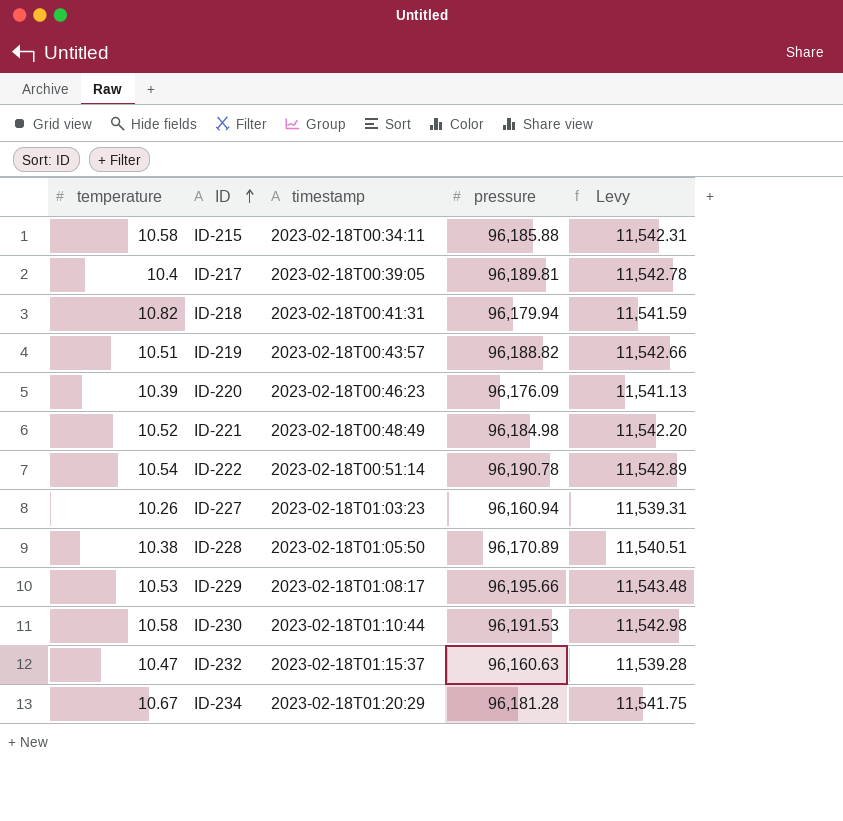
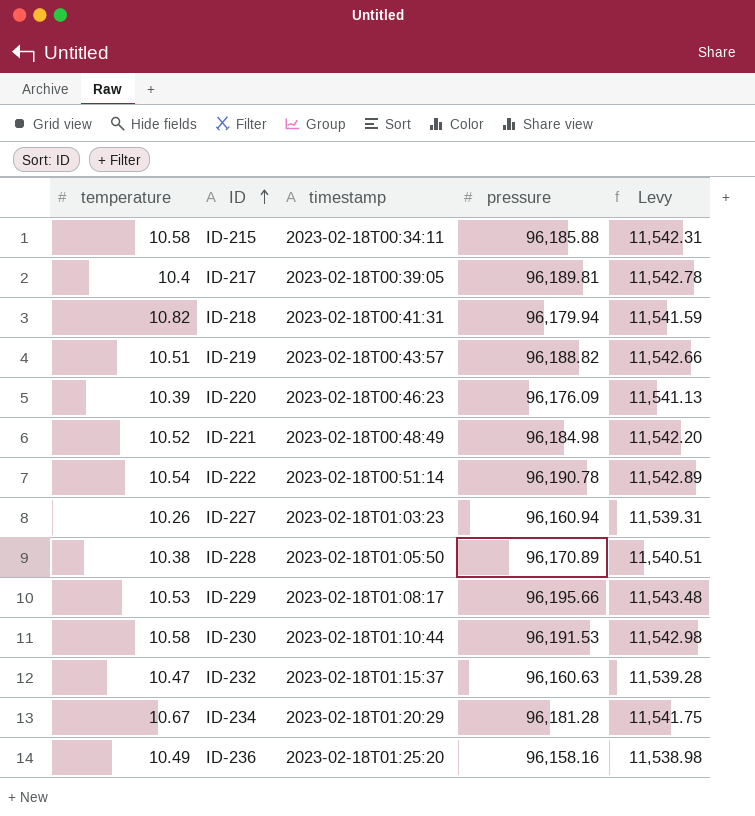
row ID-236: none -> 10.49 | 2023-02-18T01:25:20 | 96,158.16 | 11,538.98

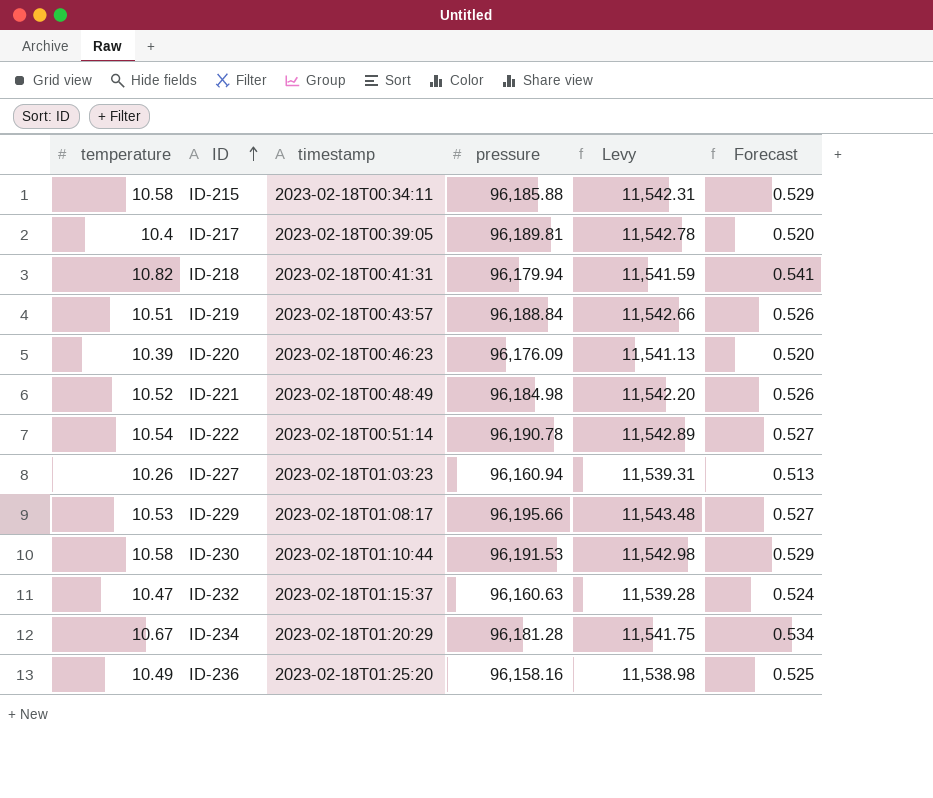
column Forecast | formula: none -> [temperature] * 0.05
row ID-228: 10.38 | 2023-02-18T01:05:50 | 96,170.89 | 11,540.51 -> none
ID-219 | pressure: 96,188.82 -> 96,188.84

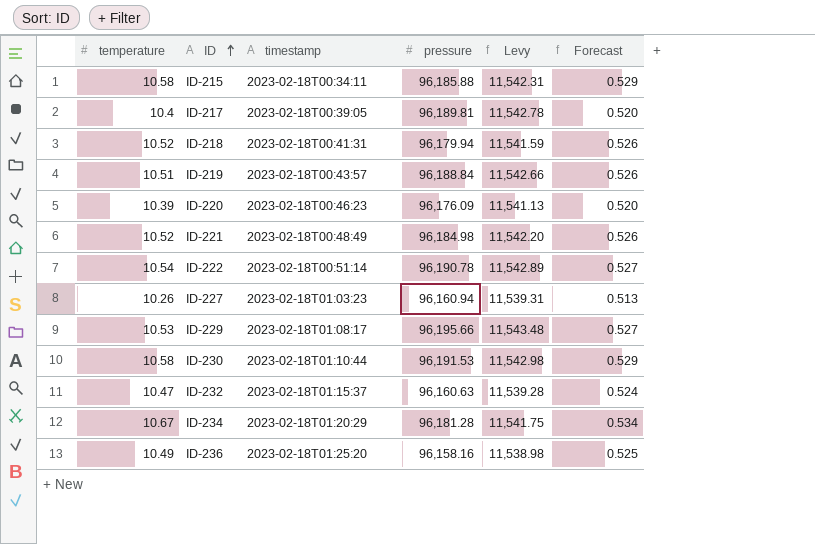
ID-218 | temperature: 10.82 -> 10.52
ID-218 | Forecast: 0.541 -> 0.526

